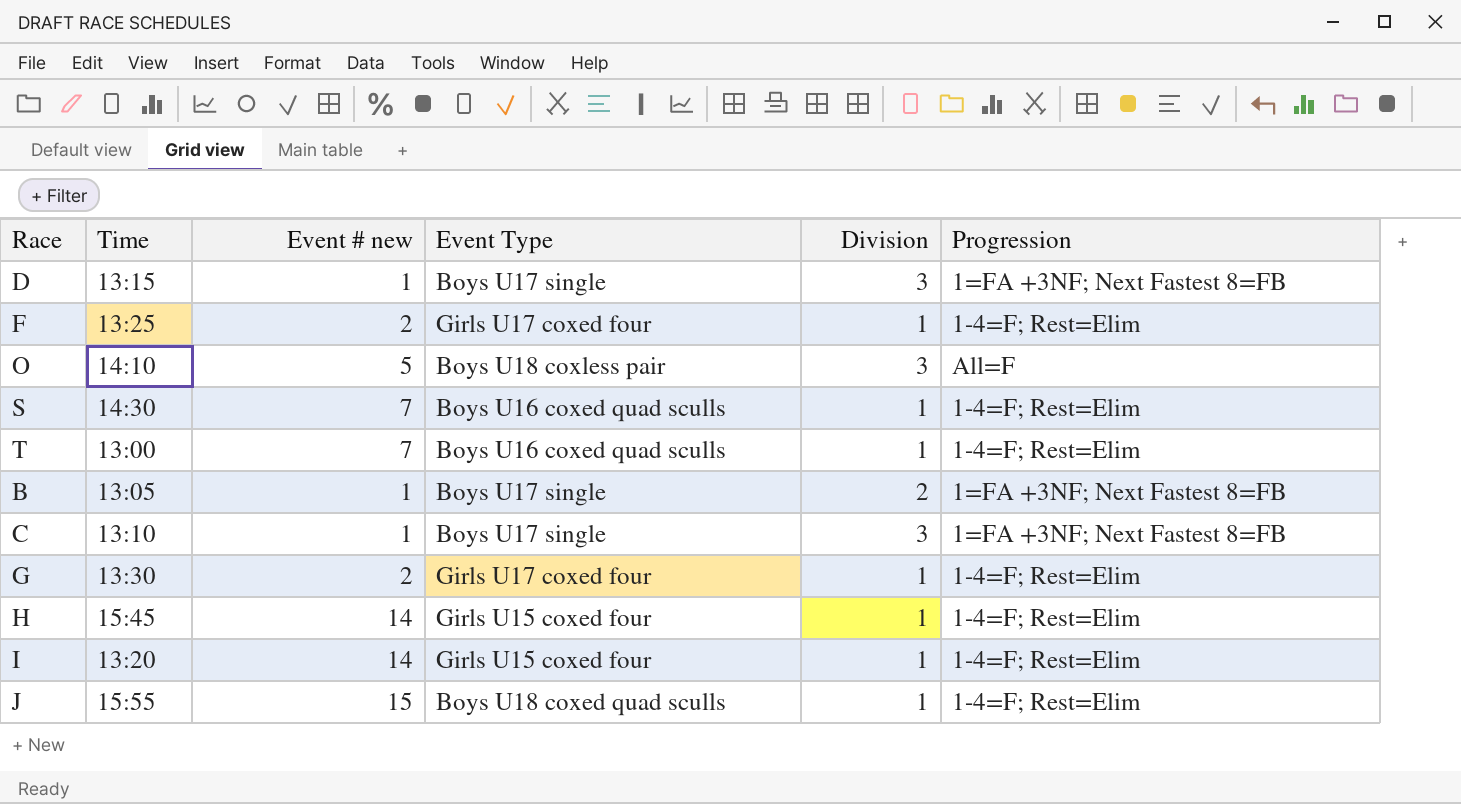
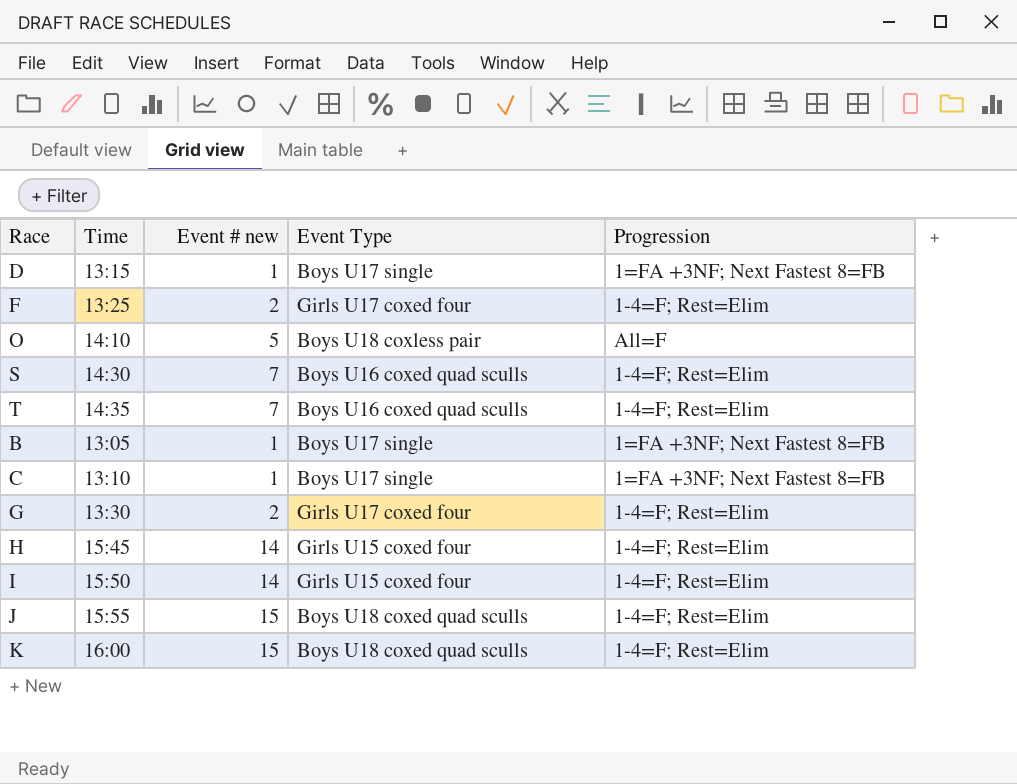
column Division | position: 5 -> none
T | Time: 13:00 -> 14:35
I | Time: 13:20 -> 15:50
row K: none -> 16:00 | 15 | Boys U18 coxed quad sculls | 1-4=F; Rest=Elim

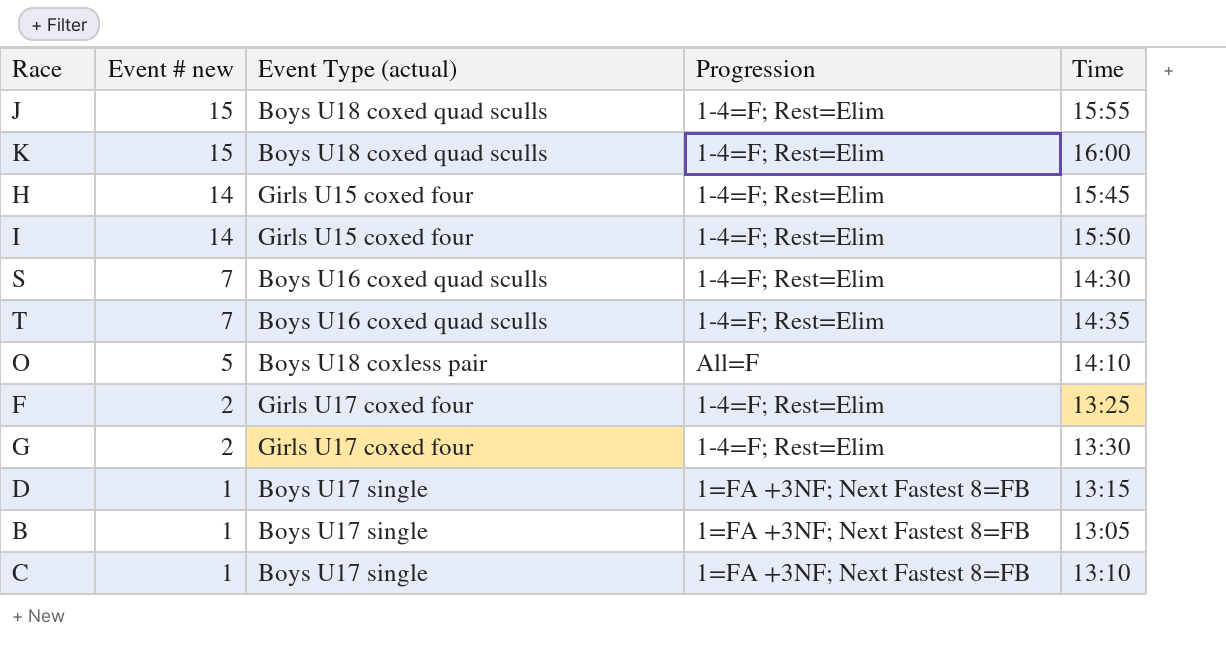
row order: none -> Event # new descending
column name: Event Type -> Event Type (actual)
column Time | position: 2 -> 5

